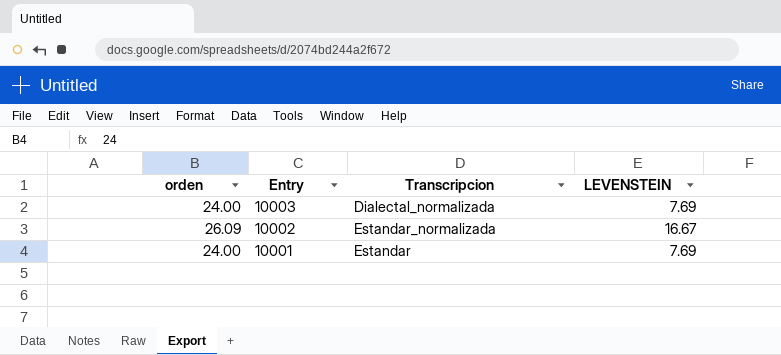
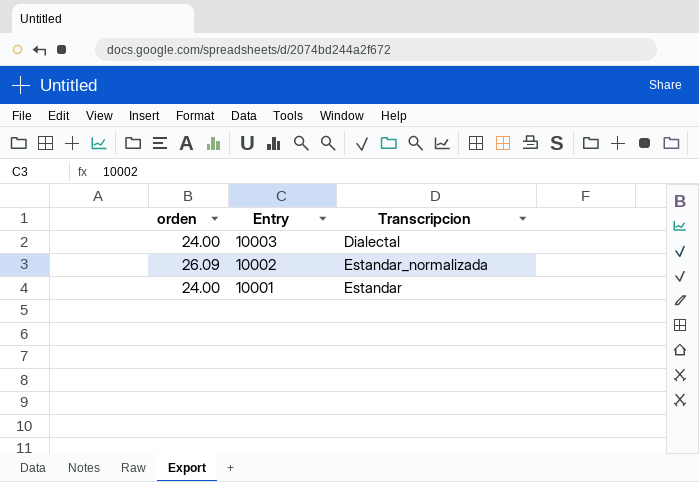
column LEVENSTEIN | position: 4 -> none
10003 | Transcripcion: Dialectal_normalizada -> Dialectal

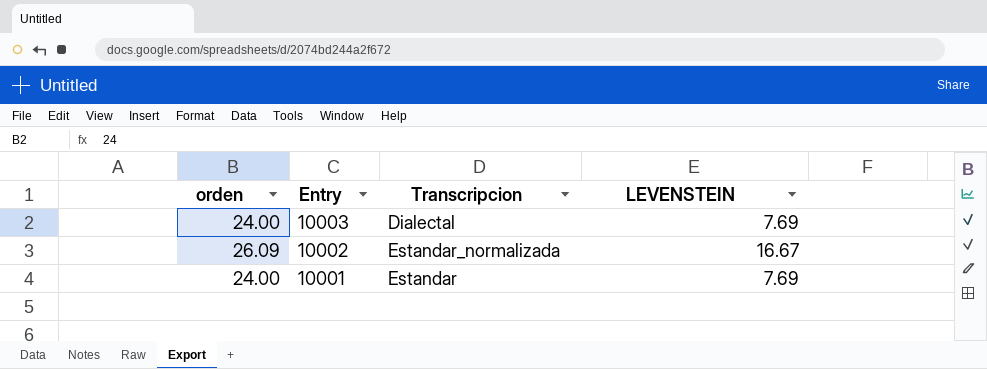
column LEVENSTEIN | position: none -> 4

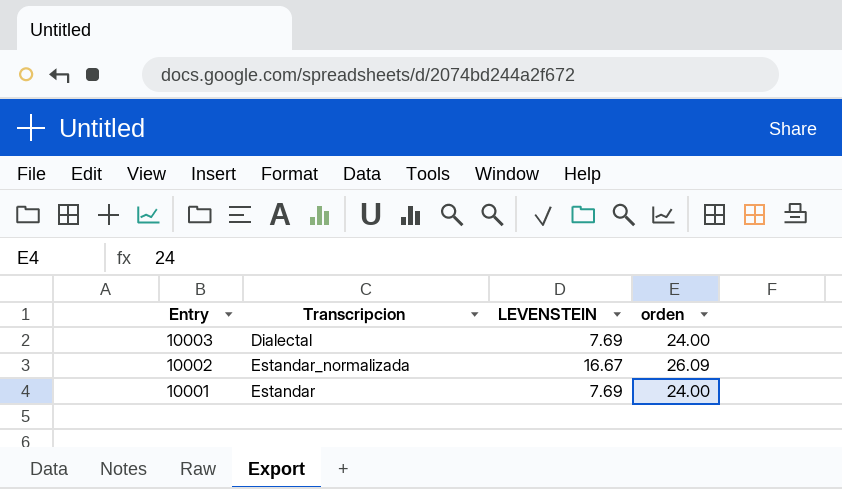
column orden | position: 1 -> 4

